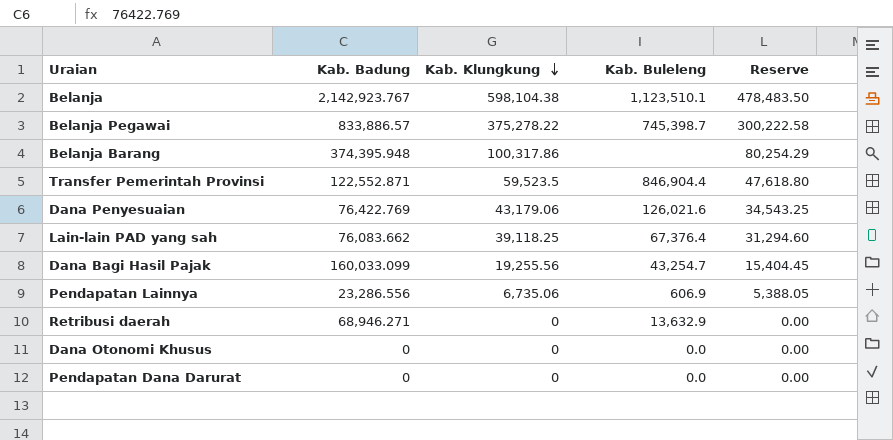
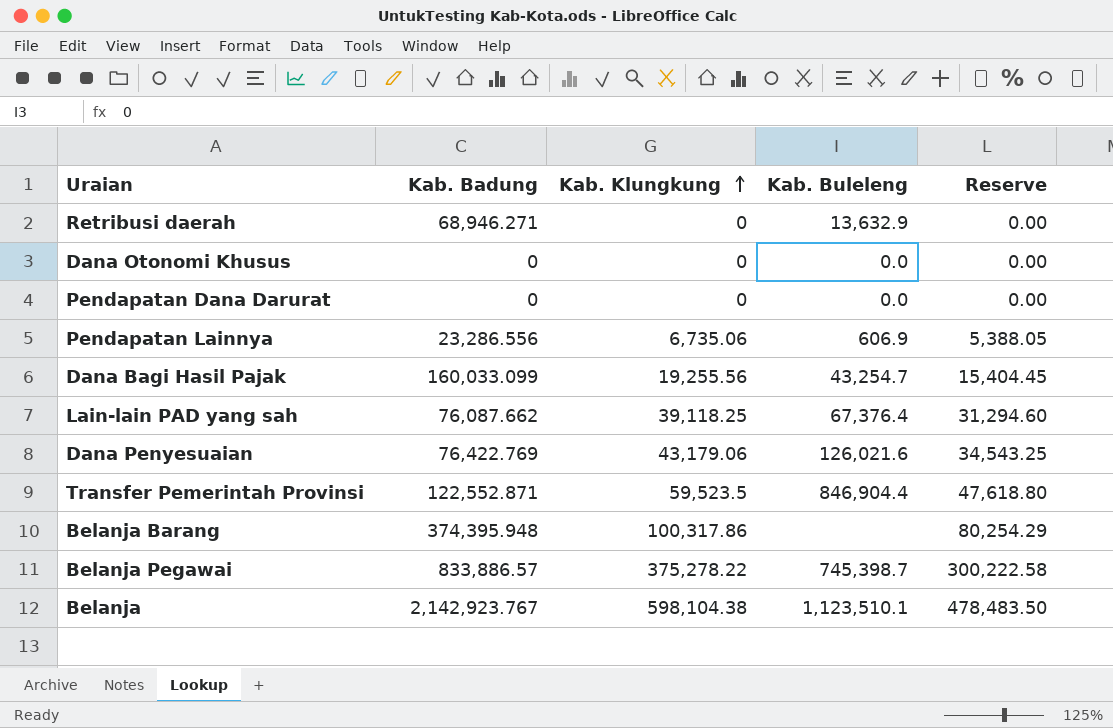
row order: Kab. Klungkung descending -> Kab. Klungkung ascending
Lain-lain PAD yang sah | Kab. Badung: 76,083.662 -> 76,087.662

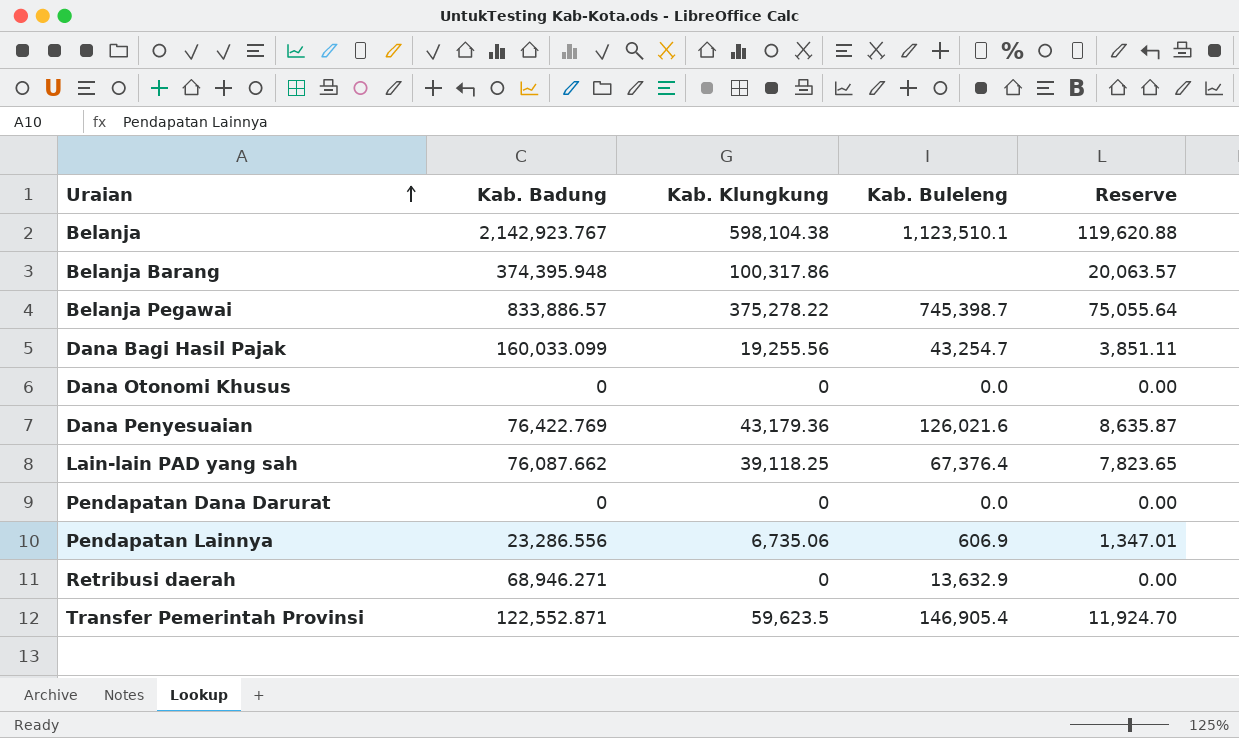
row order: Kab. Klungkung ascending -> Uraian ascending
column Reserve | formula: [Kab. Klungkung] * 0.8 -> [Kab. Klungkung] * 0.2
Dana Penyesuaian | Kab. Klungkung: 43,179.06 -> 43,179.36
Transfer Pemerintah Provinsi | Kab. Klungkung: 59,523.5 -> 59,623.5
Transfer Pemerintah Provinsi | Kab. Buleleng: 846,904.4 -> 146,905.4

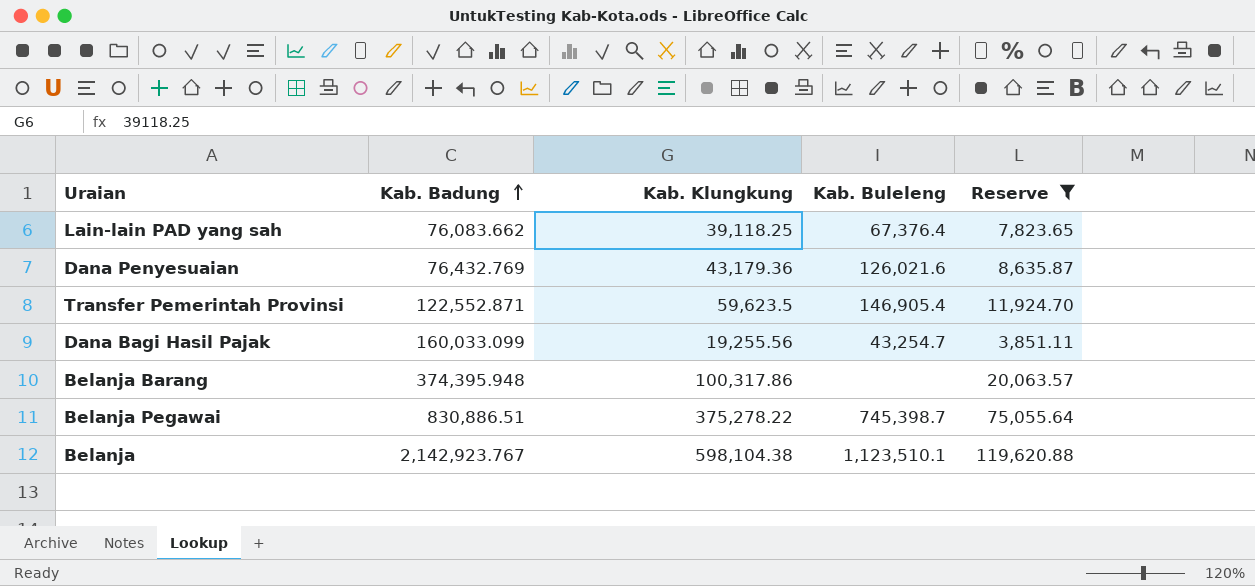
filter: none -> Reserve >= 3,851.11
row order: Uraian ascending -> Kab. Badung ascending
Lain-lain PAD yang sah | Kab. Badung: 76,087.662 -> 76,083.662
Dana Penyesuaian | Kab. Badung: 76,422.769 -> 76,432.769
Belanja Pegawai | Kab. Badung: 833,886.57 -> 830,886.51

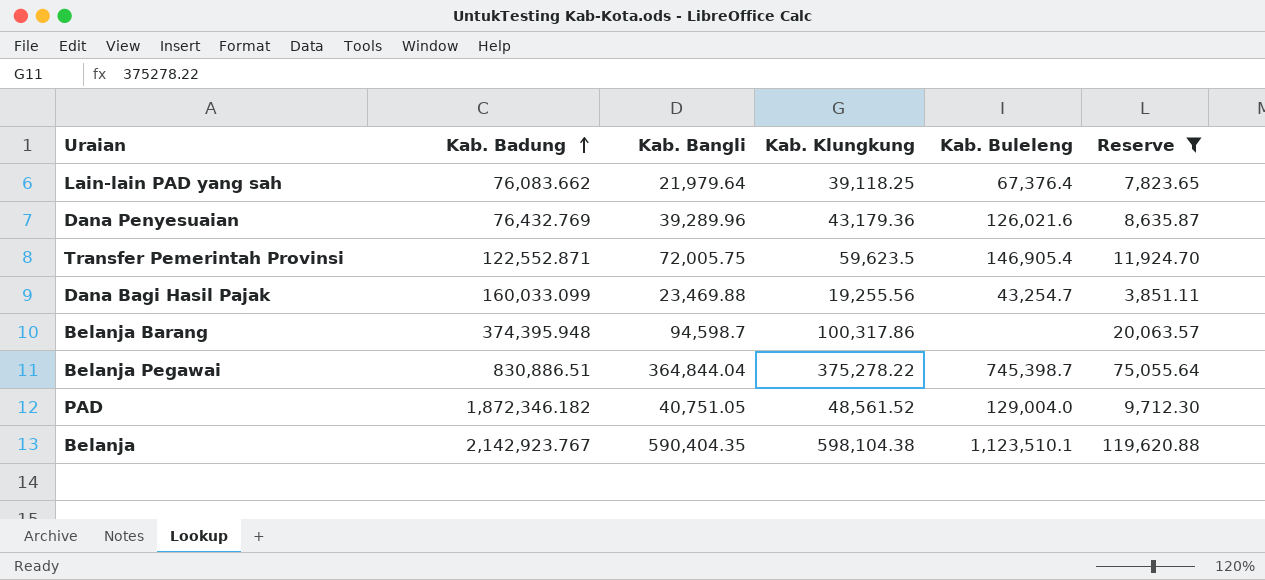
column Kab. Bangli | position: none -> 3
row PAD: none -> 1,872,346.182 | 40,751.05 | 48,561.52 | 129,004.0 | 9,712.30

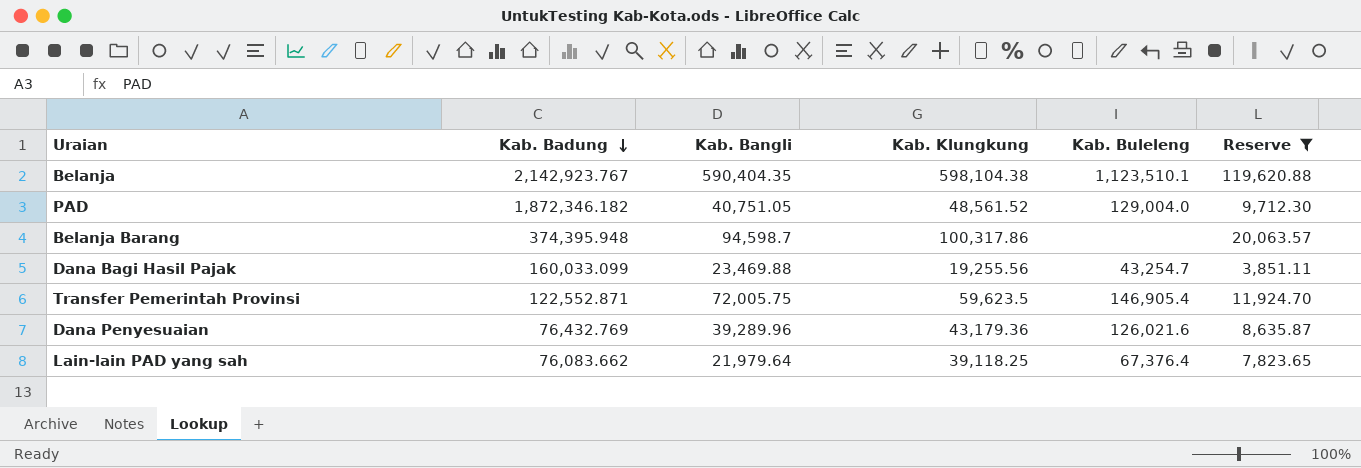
row order: Kab. Badung ascending -> Kab. Badung descending
row Belanja Pegawai: 830,886.51 | 364,844.04 | 375,278.22 | 745,398.7 | 75,055.64 -> none

